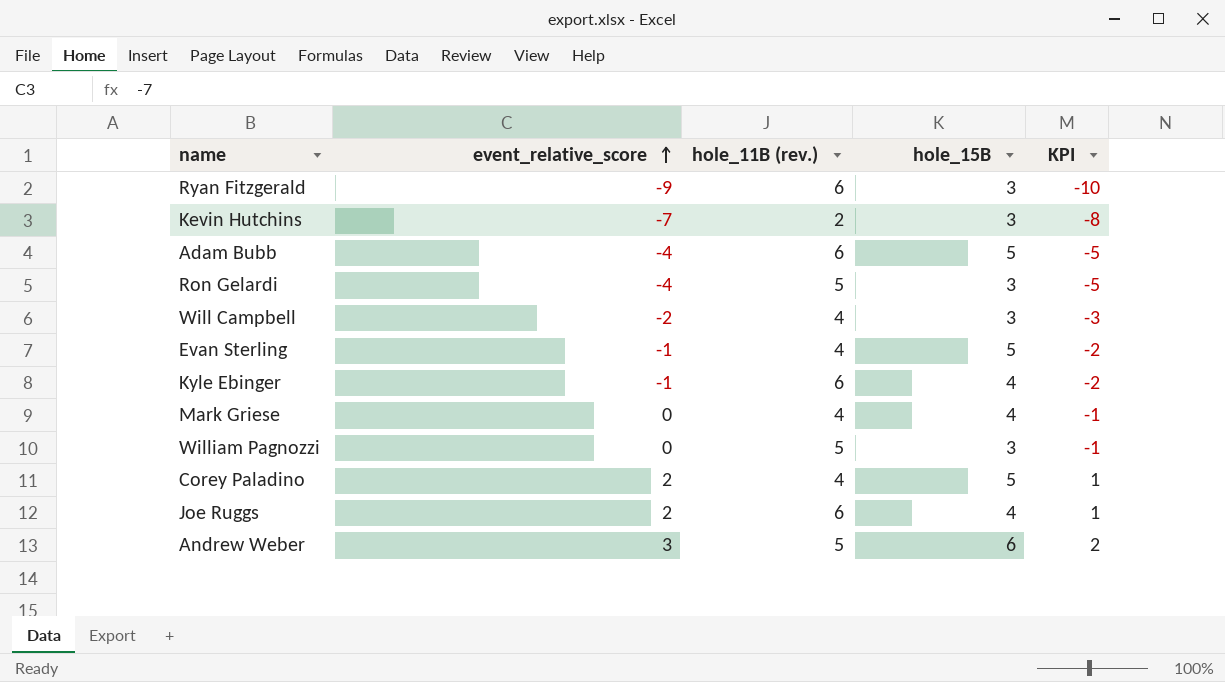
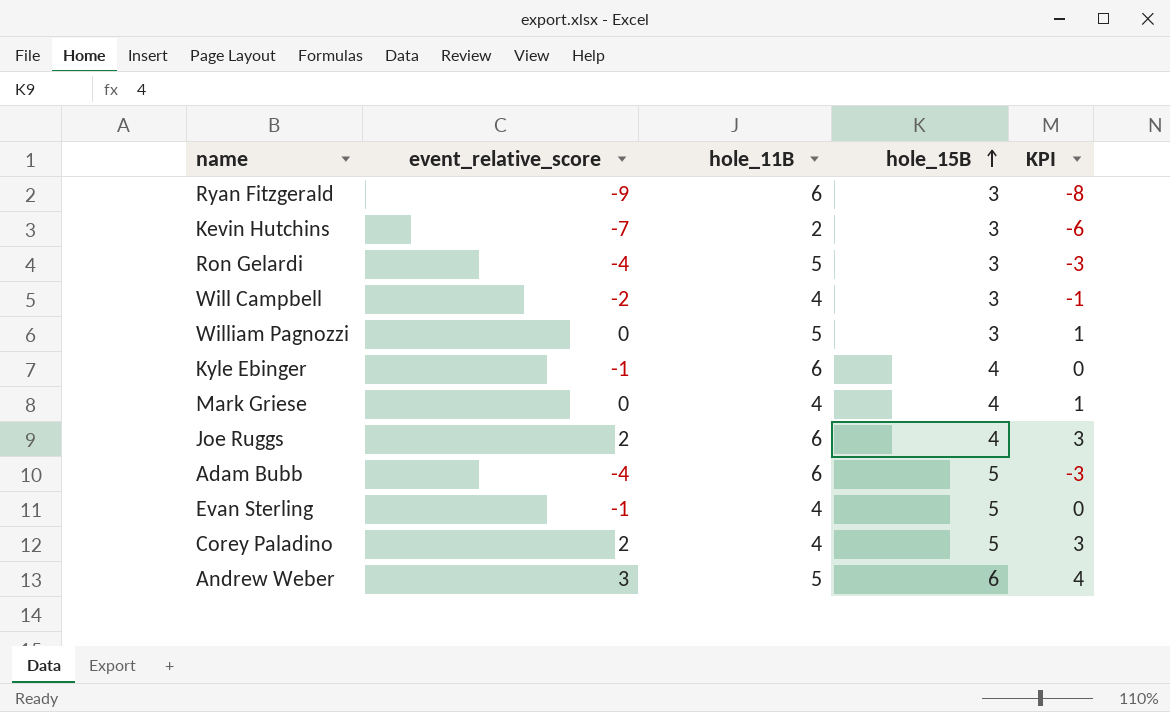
row order: event_relative_score ascending -> hole_15B ascending
column name: hole_11B (rev.) -> hole_11B
column KPI | formula: [event_relative_score] - 1 -> [event_relative_score] + 1

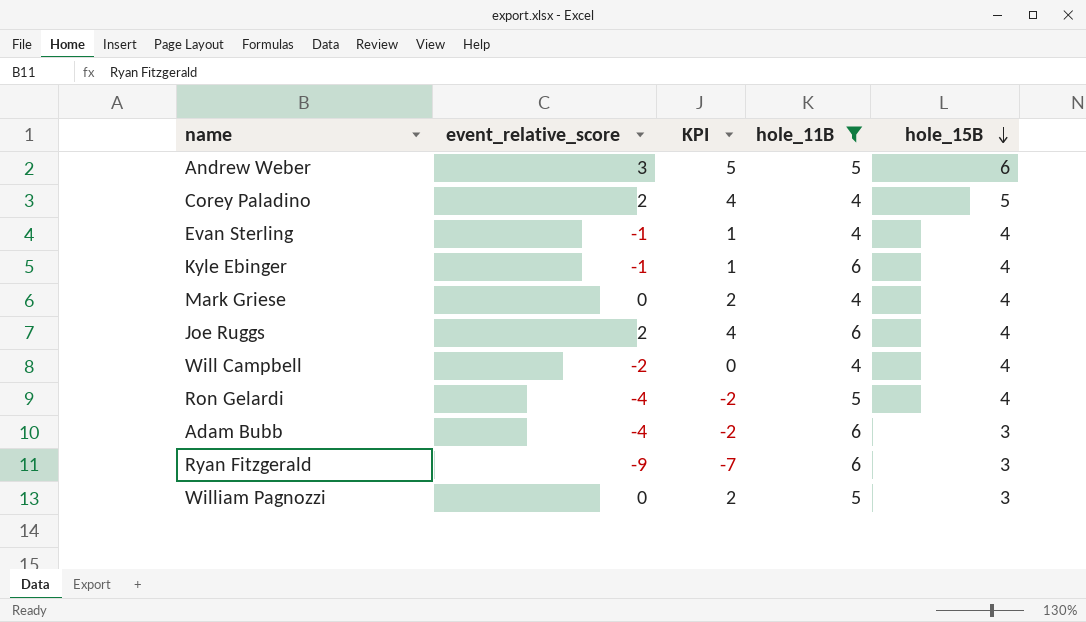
filter: none -> hole_11B != 2
row order: hole_15B ascending -> hole_15B descending
column KPI | formula: [event_relative_score] + 1 -> [event_relative_score] + 2
column KPI | position: 5 -> 3
Evan Sterling | hole_15B: 5 -> 4
Will Campbell | hole_15B: 3 -> 4
Ron Gelardi | hole_15B: 3 -> 4
Adam Bubb | hole_15B: 5 -> 3

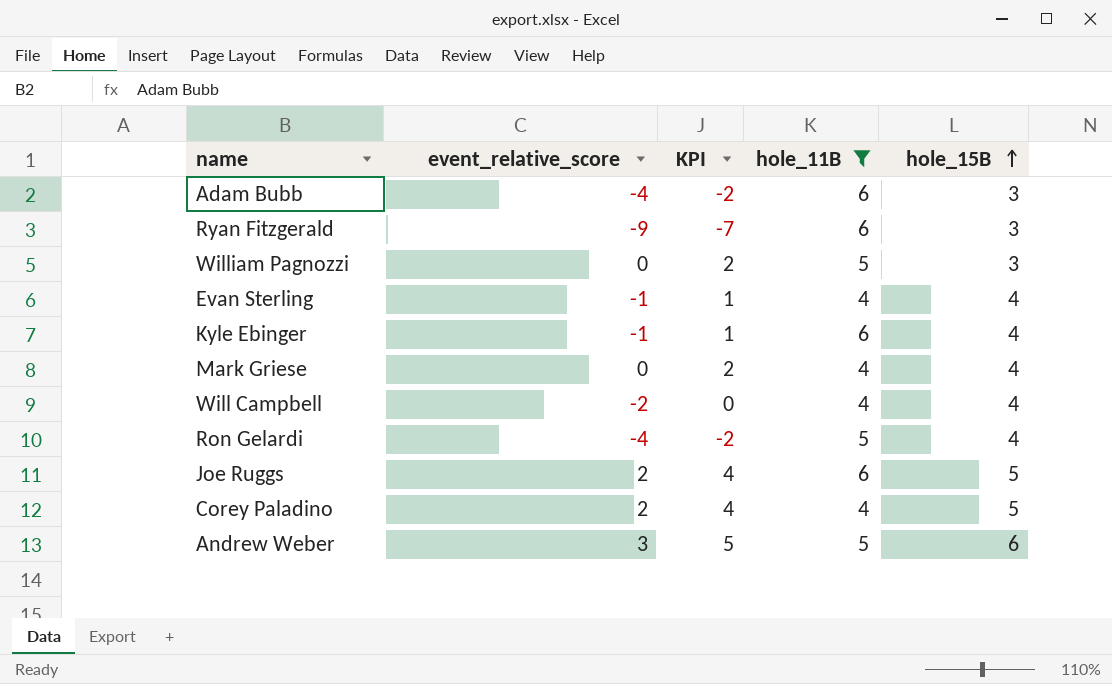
row order: hole_15B descending -> hole_15B ascending
Joe Ruggs | hole_15B: 4 -> 5

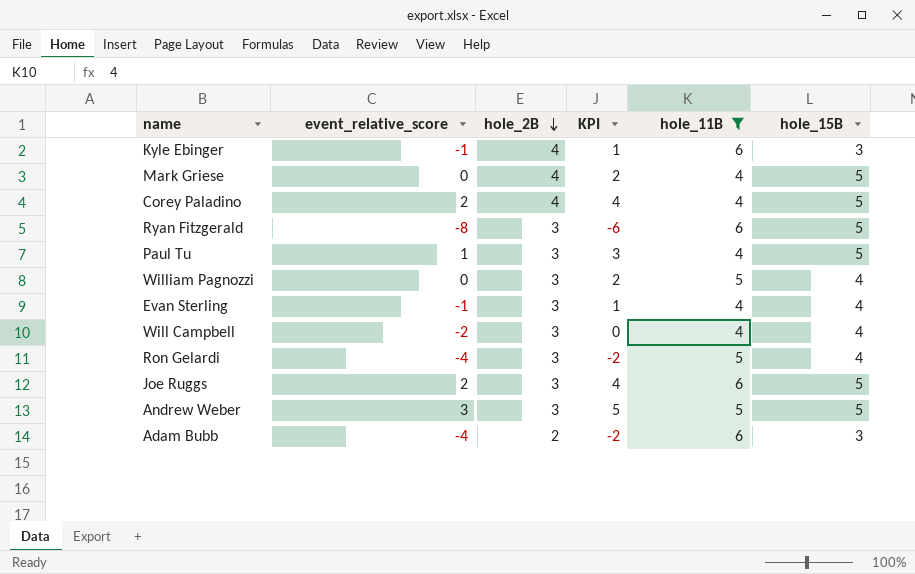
row order: hole_15B ascending -> hole_2B descending
column hole_2B | position: none -> 3
Kyle Ebinger | hole_15B: 4 -> 3
Mark Griese | hole_15B: 4 -> 5
Ryan Fitzgerald | event_relative_score: -9 -> -8
Ryan Fitzgerald | KPI: -7 -> -6
Ryan Fitzgerald | hole_15B: 3 -> 5
row Paul Tu: none -> 1 | 3 | 3 | 4 | 5
William Pagnozzi | hole_15B: 3 -> 4
Andrew Weber | hole_15B: 6 -> 5

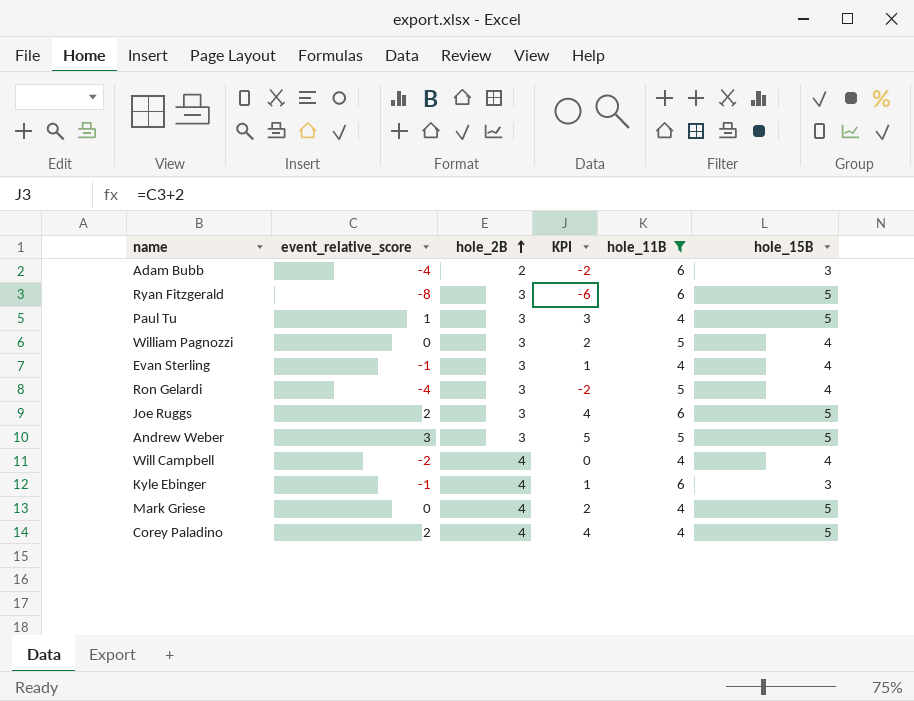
row order: hole_2B descending -> hole_2B ascending
Will Campbell | hole_2B: 3 -> 4

